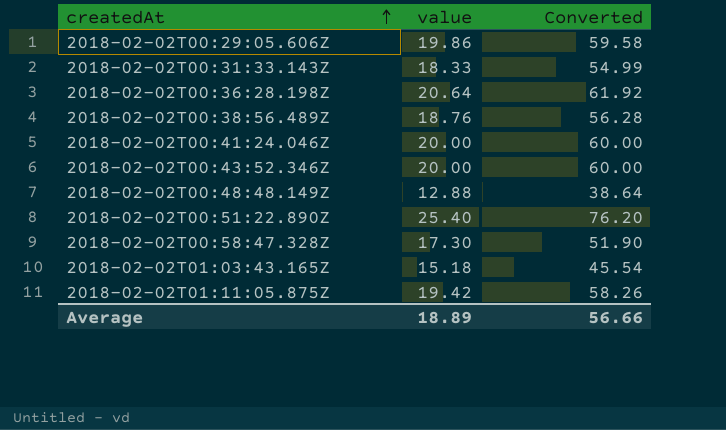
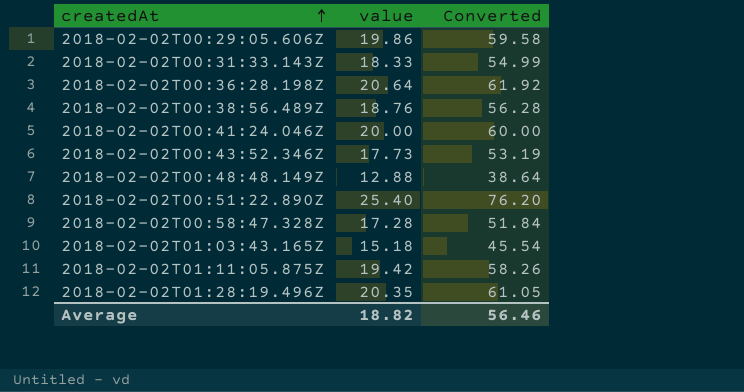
2018-02-02T00:43:52.346Z | value: 20.00 -> 17.73
2018-02-02T00:43:52.346Z | Converted: 60.00 -> 53.19
2018-02-02T00:58:47.328Z | value: 17.30 -> 17.28
2018-02-02T00:58:47.328Z | Converted: 51.90 -> 51.84
row 2018-02-02T01:28:19.496Z: none -> 20.35 | 61.05
Average | value: 18.89 -> 18.82
Average | Converted: 56.66 -> 56.46

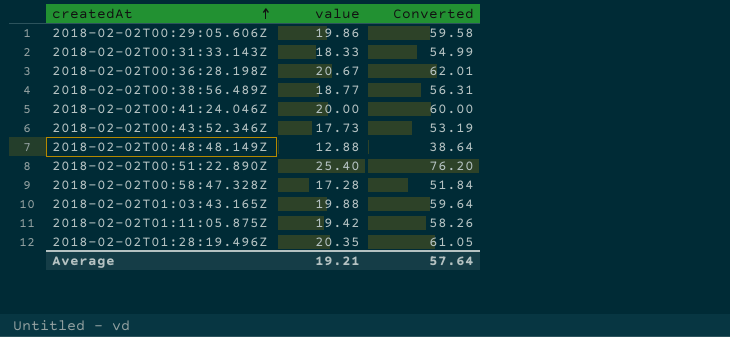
2018-02-02T00:36:28.198Z | value: 20.64 -> 20.67
2018-02-02T00:36:28.198Z | Converted: 61.92 -> 62.01
2018-02-02T00:38:56.489Z | value: 18.76 -> 18.77
2018-02-02T00:38:56.489Z | Converted: 56.28 -> 56.31
2018-02-02T01:03:43.165Z | value: 15.18 -> 19.88
2018-02-02T01:03:43.165Z | Converted: 45.54 -> 59.64
Average | value: 18.82 -> 19.21
Average | Converted: 56.46 -> 57.64

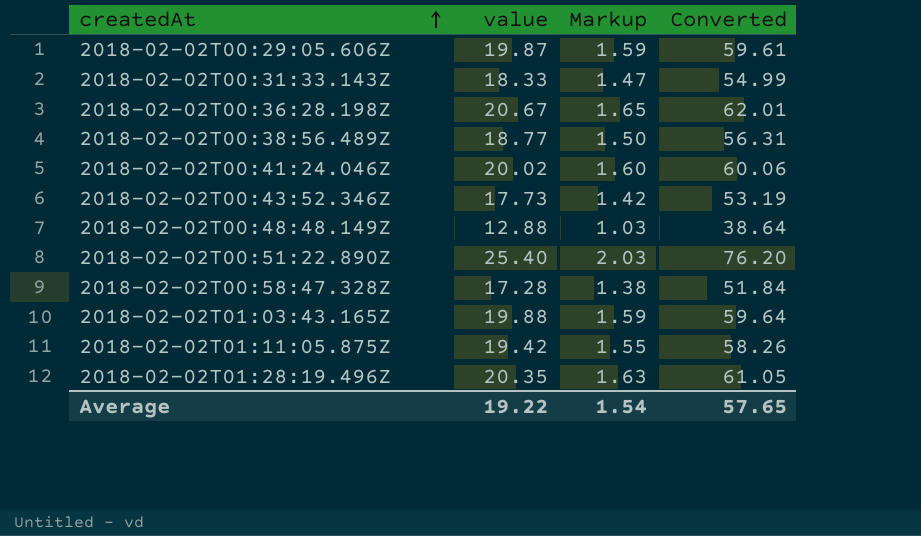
column Markup | formula: none -> [value] * 0.08
2018-02-02T00:29:05.606Z | value: 19.86 -> 19.87
2018-02-02T00:29:05.606Z | Converted: 59.58 -> 59.61
2018-02-02T00:41:24.046Z | value: 20.00 -> 20.02
2018-02-02T00:41:24.046Z | Converted: 60.00 -> 60.06
Average | value: 19.21 -> 19.22
Average | Converted: 57.64 -> 57.65

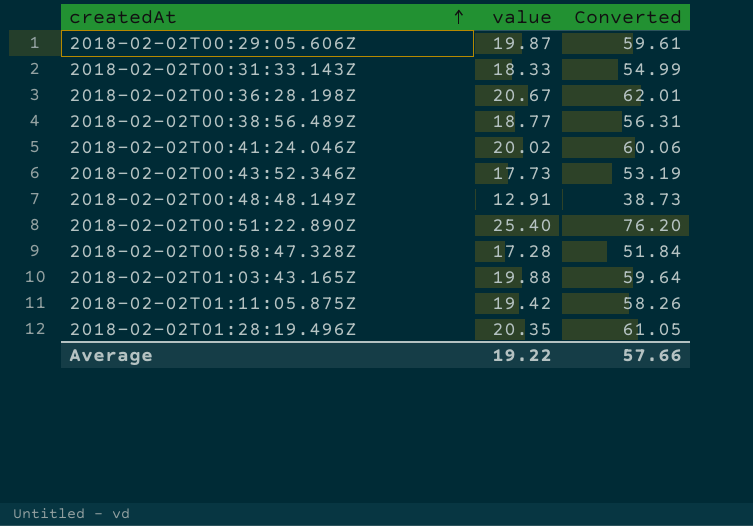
column Markup | formula: [value] * 0.08 -> none
2018-02-02T00:48:48.149Z | value: 12.88 -> 12.91
2018-02-02T00:48:48.149Z | Converted: 38.64 -> 38.73
Average | Converted: 57.65 -> 57.66

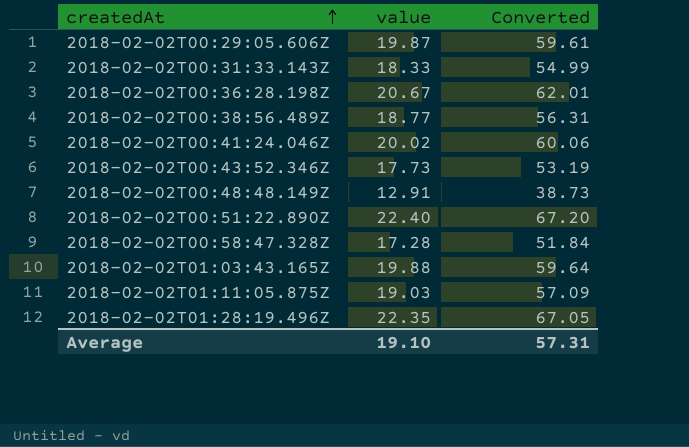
2018-02-02T00:51:22.890Z | value: 25.40 -> 22.40
2018-02-02T00:51:22.890Z | Converted: 76.20 -> 67.20
2018-02-02T01:11:05.875Z | value: 19.42 -> 19.03
2018-02-02T01:11:05.875Z | Converted: 58.26 -> 57.09
2018-02-02T01:28:19.496Z | value: 20.35 -> 22.35
2018-02-02T01:28:19.496Z | Converted: 61.05 -> 67.05
Average | value: 19.22 -> 19.10
Average | Converted: 57.66 -> 57.31

